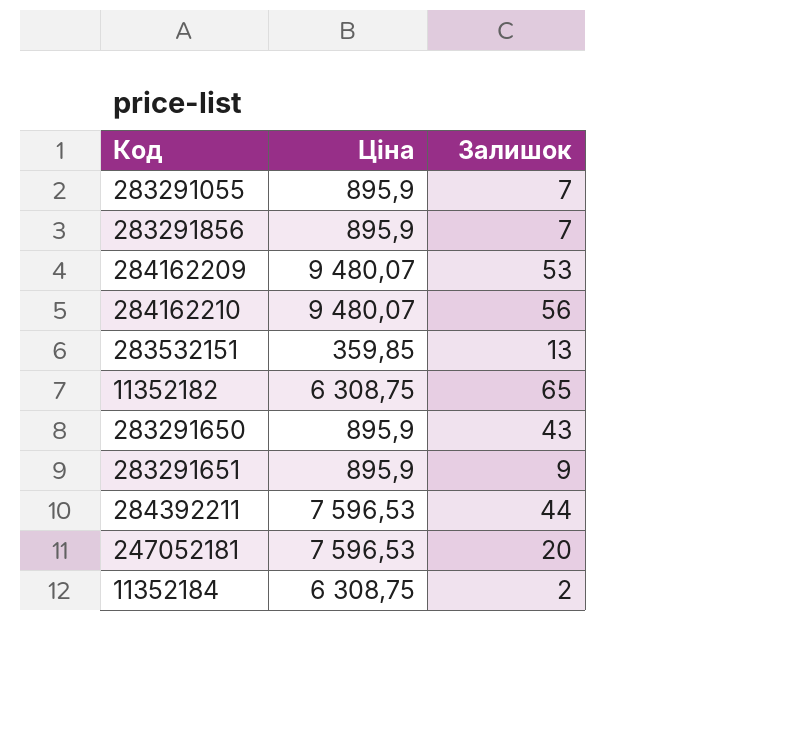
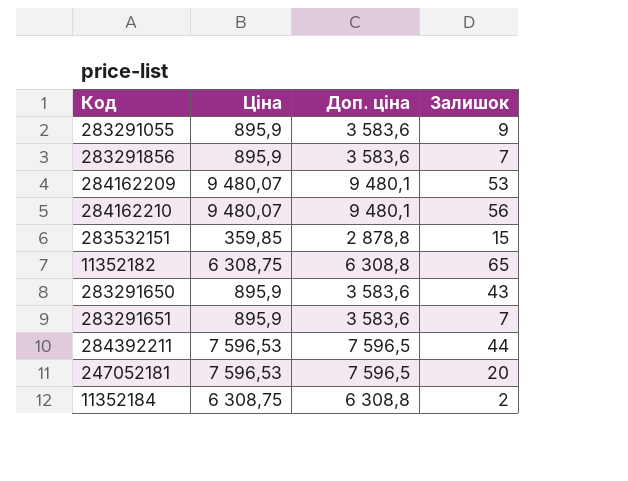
column Доп. ціна | position: none -> 3
283291055 | Залишок: 7 -> 9
283532151 | Залишок: 13 -> 15
283291651 | Залишок: 9 -> 7

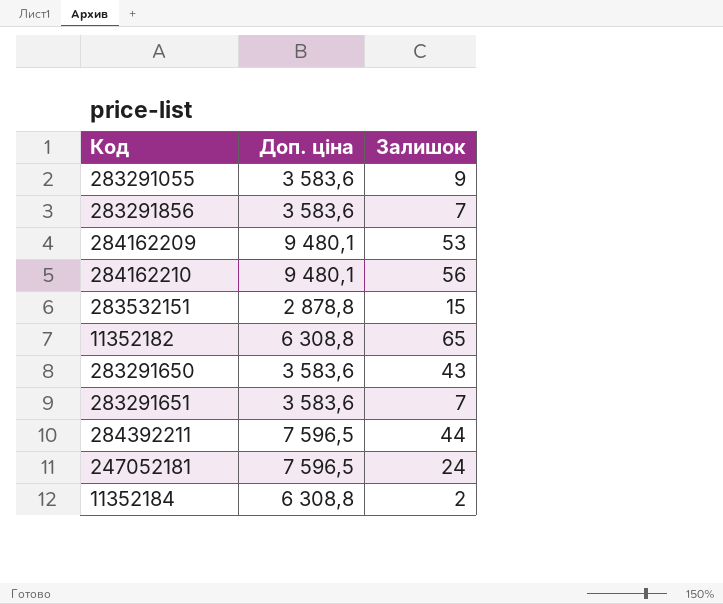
column Ціна | position: 2 -> none
247052181 | Залишок: 20 -> 24

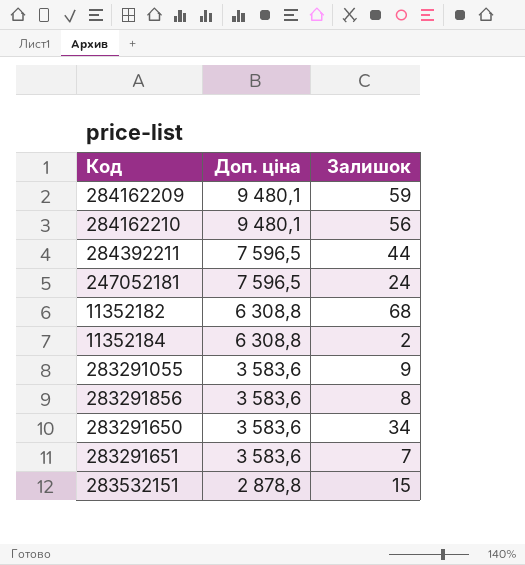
row order: none -> Доп. ціна descending
284162209 | Залишок: 53 -> 59
11352182 | Залишок: 65 -> 68
283291856 | Залишок: 7 -> 8
283291650 | Залишок: 43 -> 34

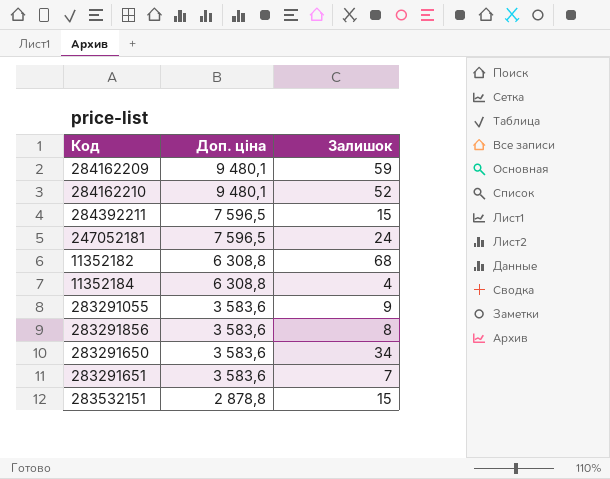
284162210 | Залишок: 56 -> 52
284392211 | Залишок: 44 -> 15
11352184 | Залишок: 2 -> 4

